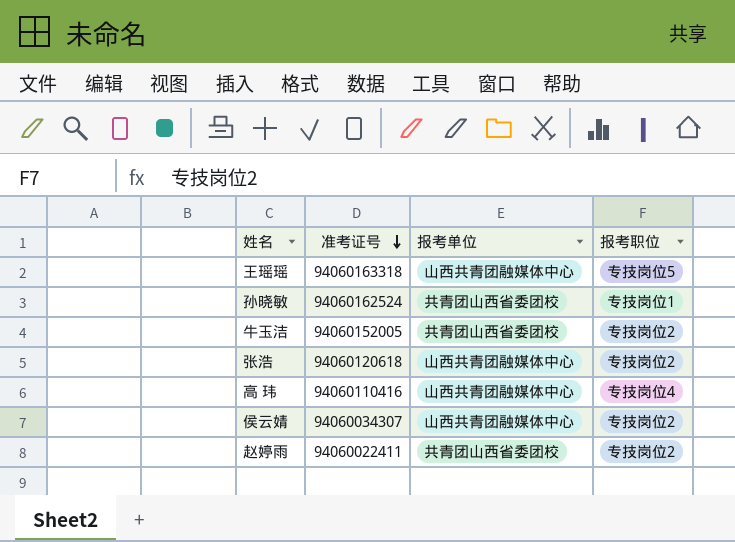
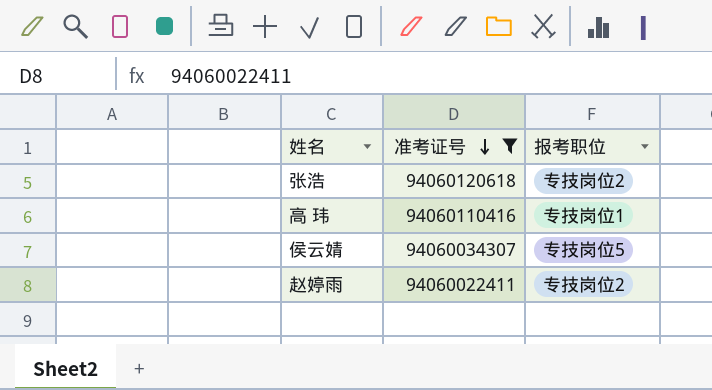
filter: none -> 准考证号 <= 94060120618
column 报考单位 | position: 3 -> none
高 玮 | 报考职位: 专技岗位4 -> 专技岗位1
侯云婧 | 报考职位: 专技岗位2 -> 专技岗位5

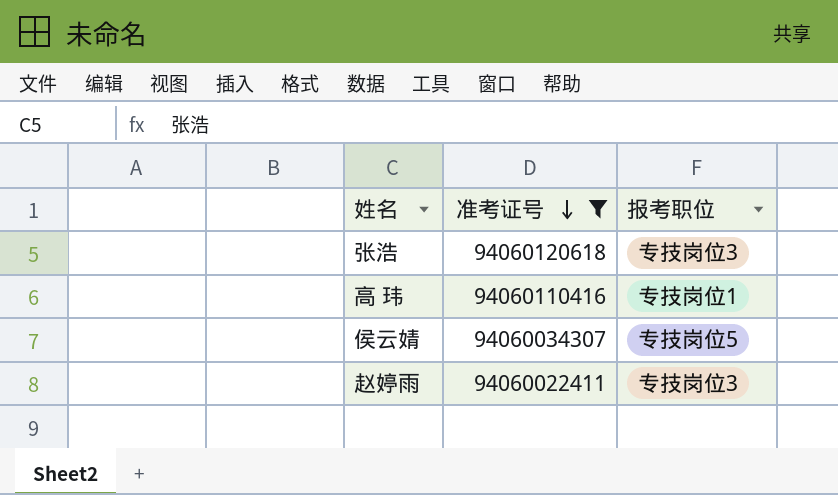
张浩 | 报考职位: 专技岗位2 -> 专技岗位3
赵婷雨 | 报考职位: 专技岗位2 -> 专技岗位3

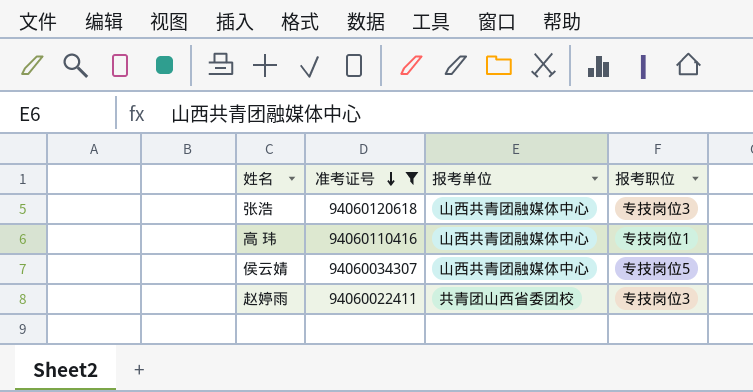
column 报考单位 | position: none -> 3

